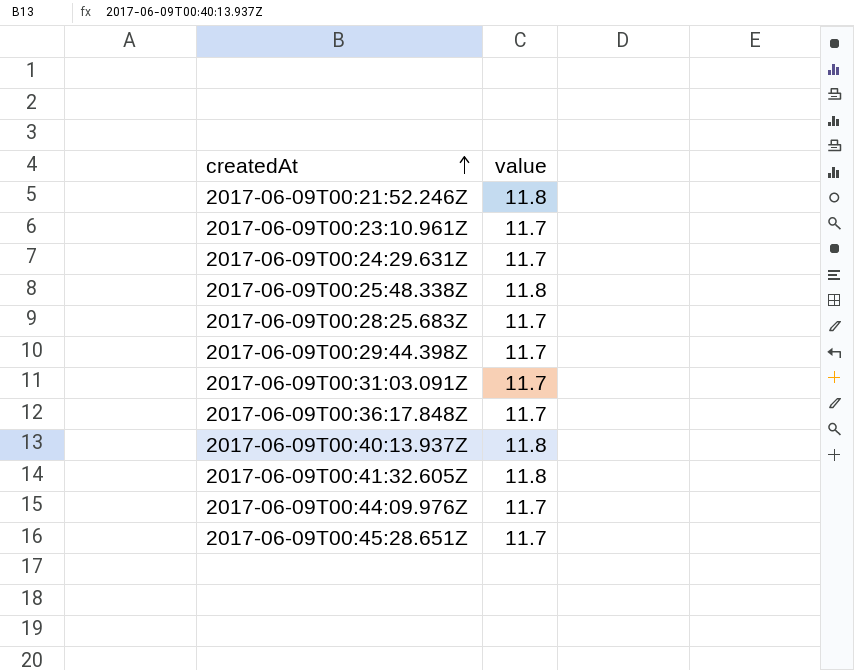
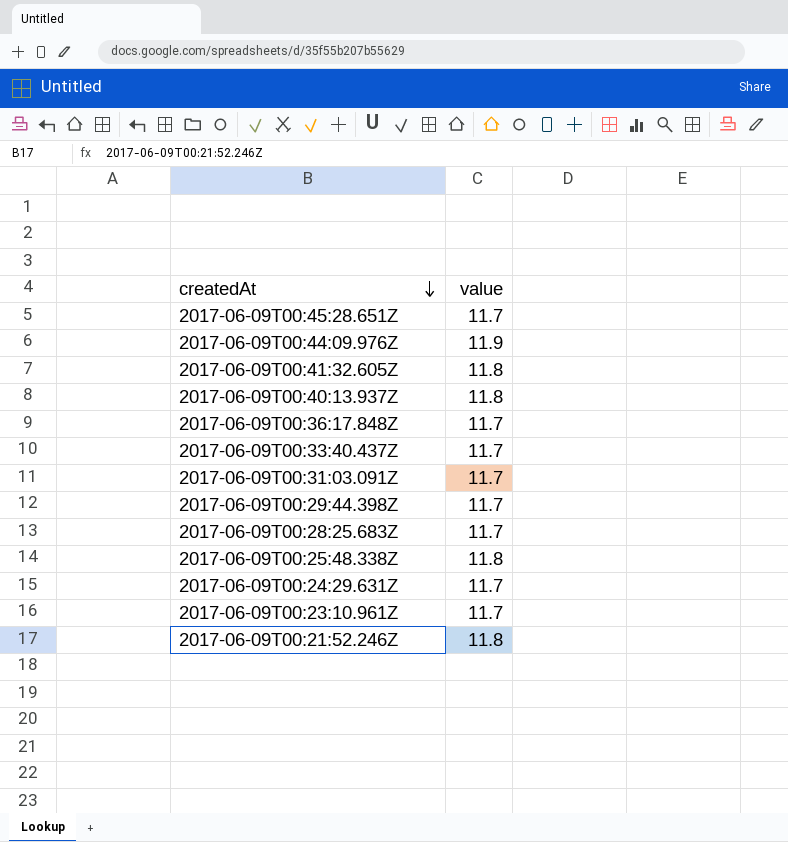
row order: createdAt ascending -> createdAt descending
2017-06-09T00:44:09.976Z | value: 11.7 -> 11.9
row 2017-06-09T00:33:40.437Z: none -> 11.7

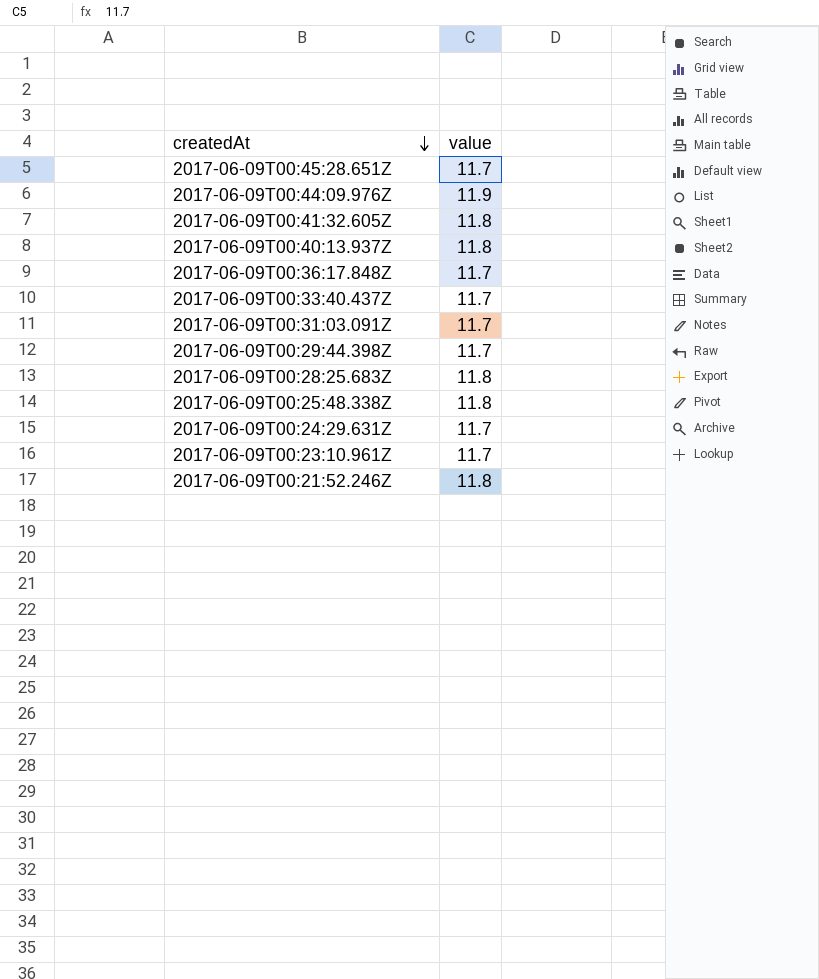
2017-06-09T00:28:25.683Z | value: 11.7 -> 11.8

